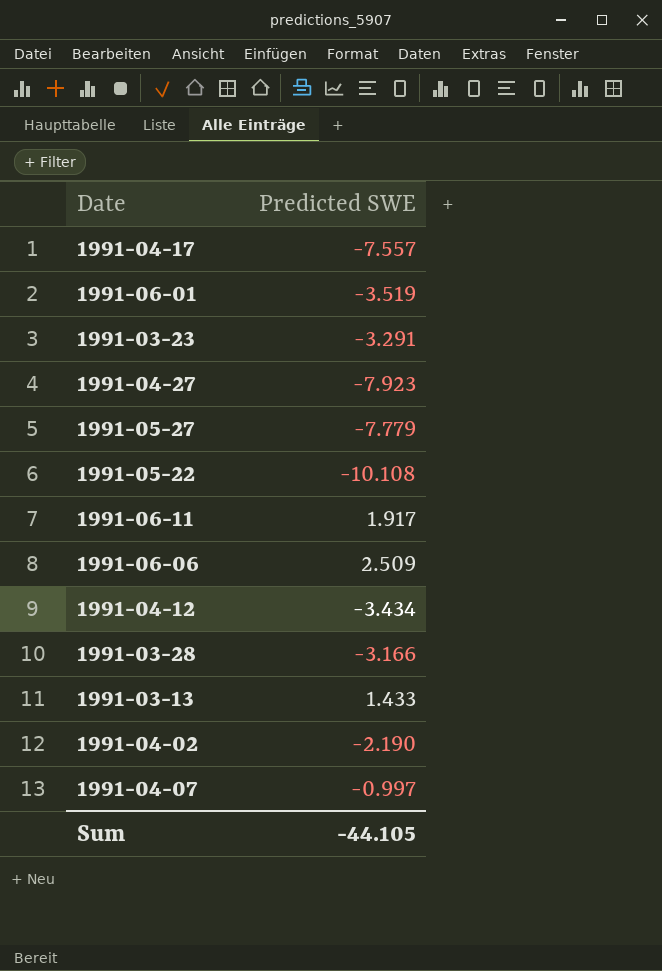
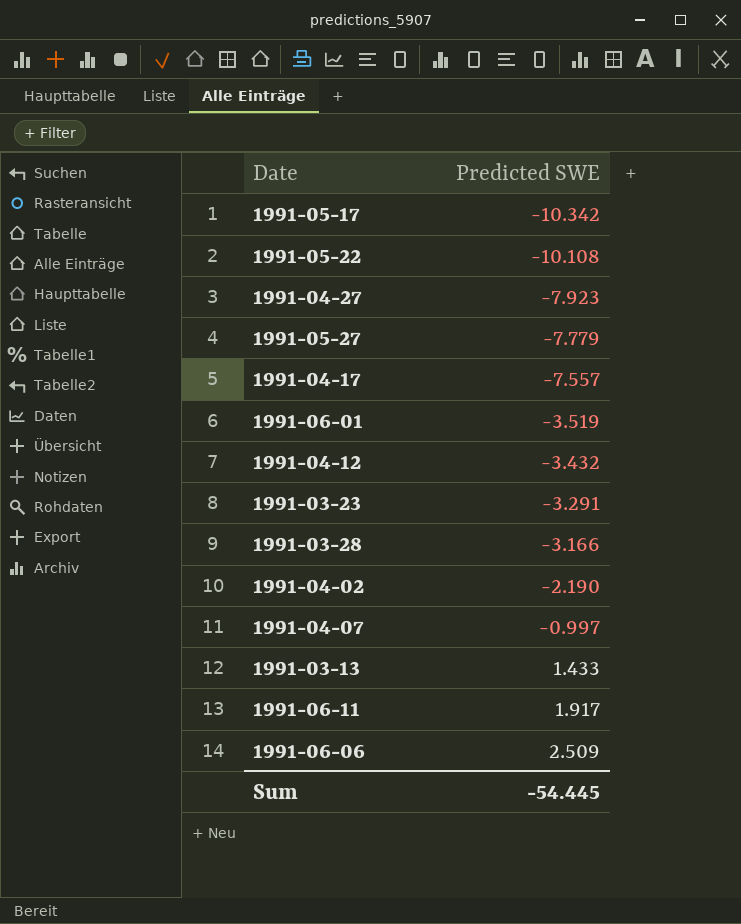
row order: none -> Predicted SWE ascending
row 1991-05-17: none -> -10.342
1991-04-12 | Predicted SWE: -3.434 -> -3.432
Sum | Predicted SWE: -44.105 -> -54.445

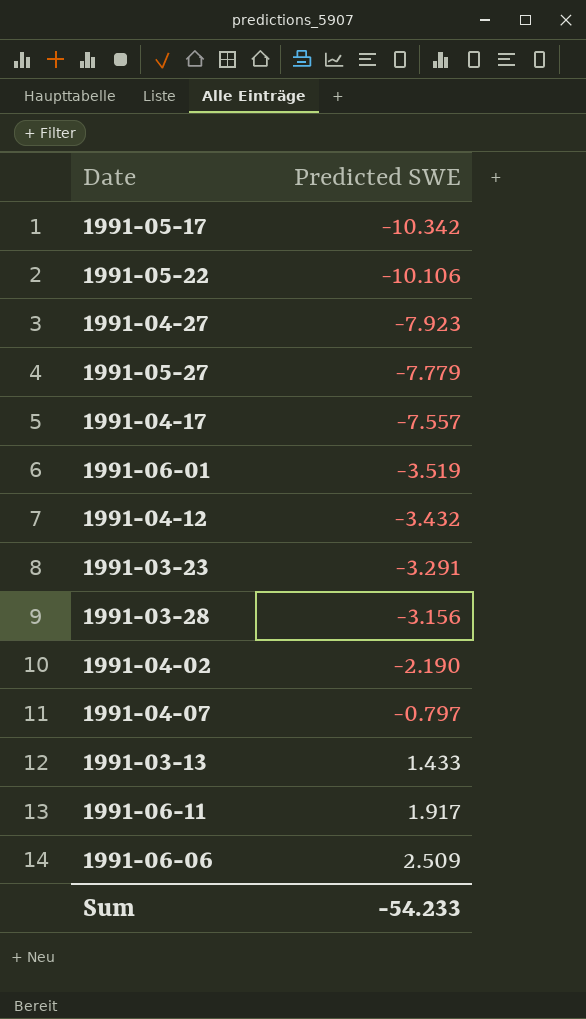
1991-05-22 | Predicted SWE: -10.108 -> -10.106
1991-03-28 | Predicted SWE: -3.166 -> -3.156
1991-04-07 | Predicted SWE: -0.997 -> -0.797
Sum | Predicted SWE: -54.445 -> -54.233

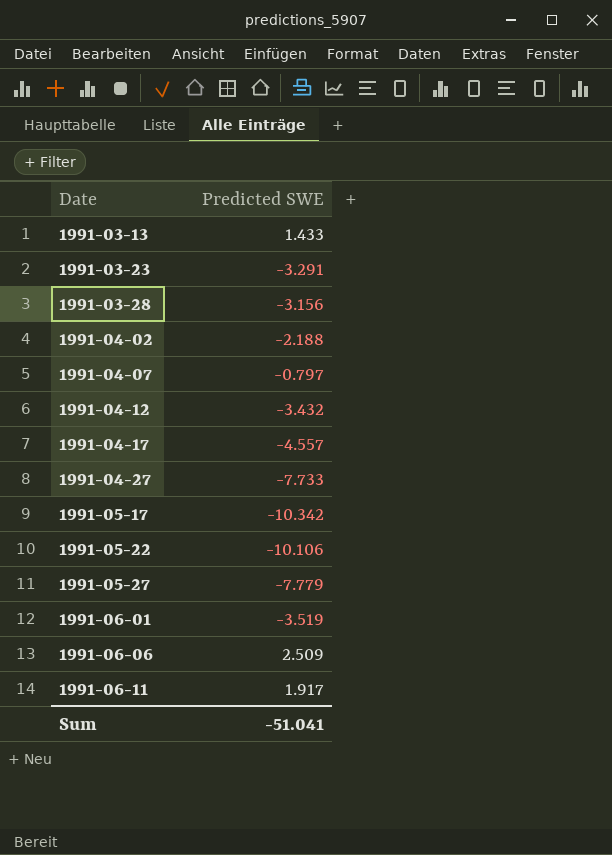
row order: Predicted SWE ascending -> Date ascending
1991-04-02 | Predicted SWE: -2.190 -> -2.188
1991-04-17 | Predicted SWE: -7.557 -> -4.557
1991-04-27 | Predicted SWE: -7.923 -> -7.733
Sum | Predicted SWE: -54.233 -> -51.041

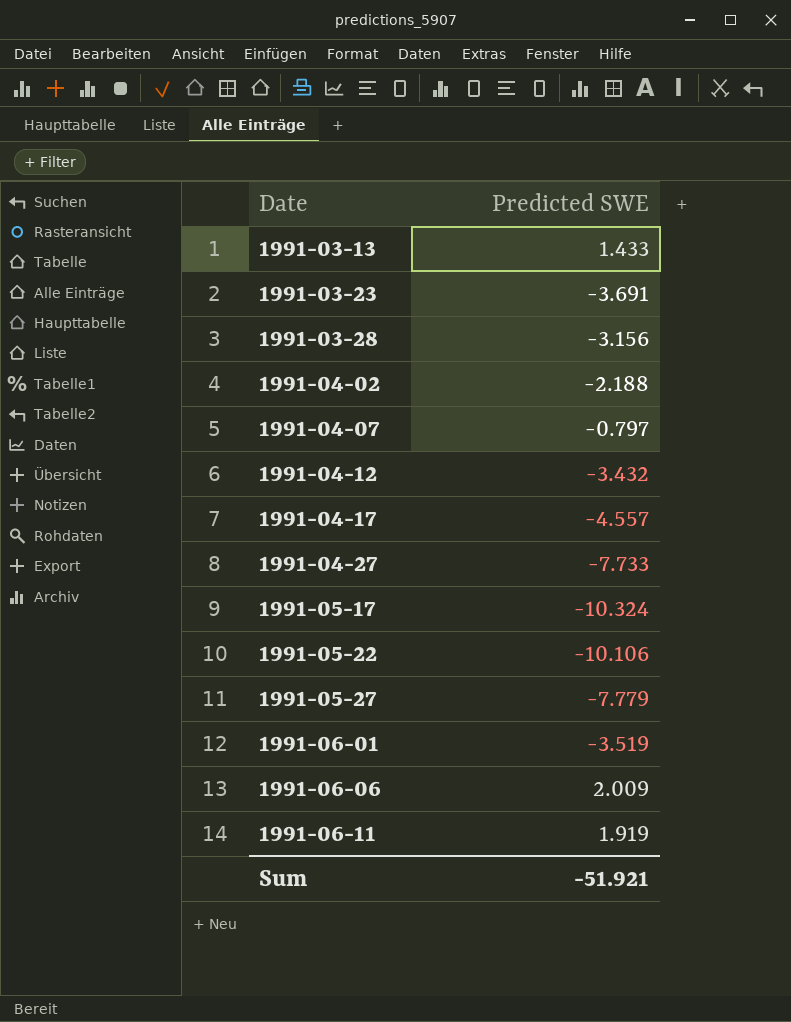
1991-03-23 | Predicted SWE: -3.291 -> -3.691
1991-05-17 | Predicted SWE: -10.342 -> -10.324
1991-06-06 | Predicted SWE: 2.509 -> 2.009
1991-06-11 | Predicted SWE: 1.917 -> 1.919
Sum | Predicted SWE: -51.041 -> -51.921

